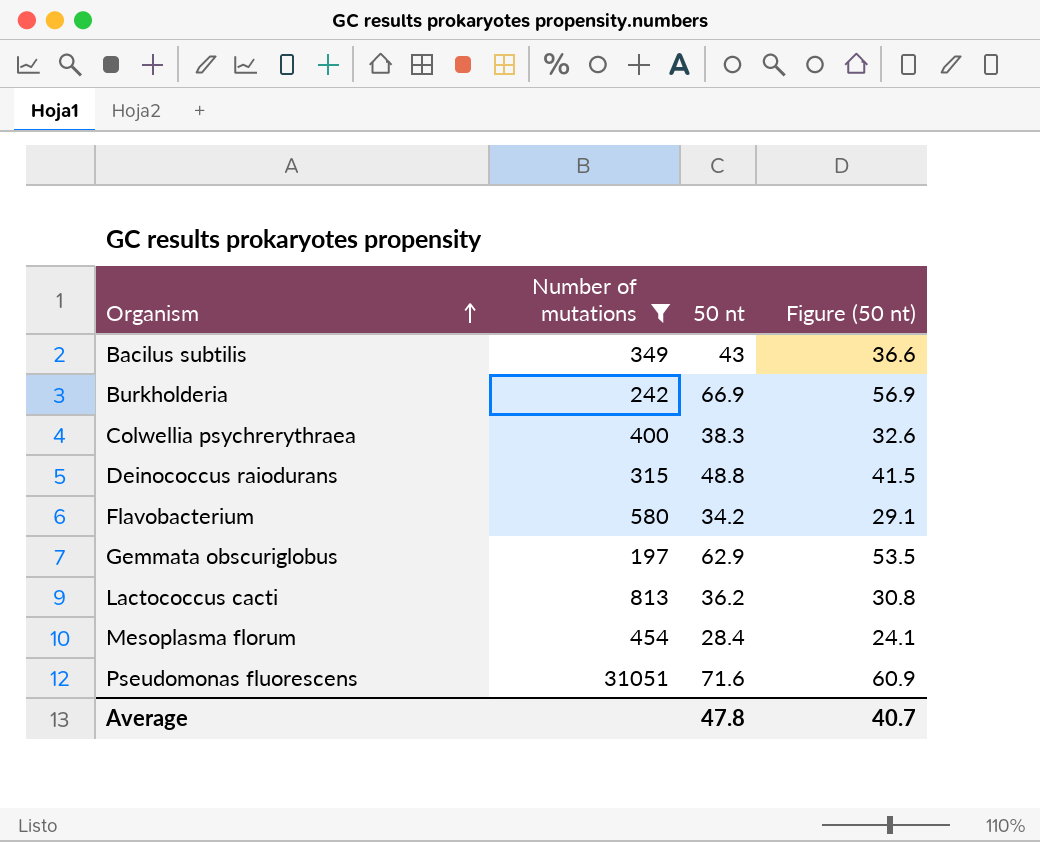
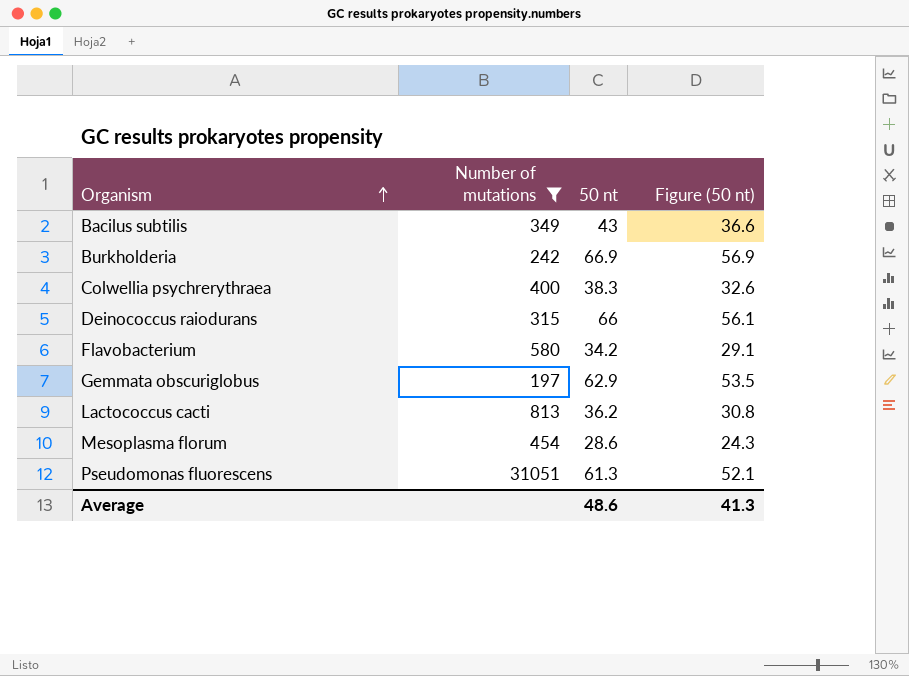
Deinococcus raiodurans | 50 nt: 48.8 -> 66
Deinococcus raiodurans | Figure (50 nt): 41.5 -> 56.1
Mesoplasma florum | 50 nt: 28.4 -> 28.6
Mesoplasma florum | Figure (50 nt): 24.1 -> 24.3
Pseudomonas fluorescens | 50 nt: 71.6 -> 61.3
Pseudomonas fluorescens | Figure (50 nt): 60.9 -> 52.1
Average | 50 nt: 47.8 -> 48.6
Average | Figure (50 nt): 40.7 -> 41.3

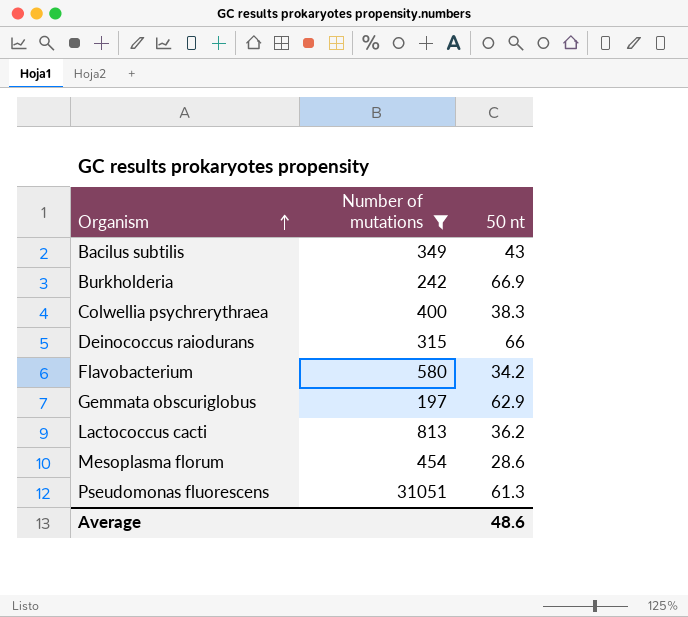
column Figure (50 nt) | formula: [50 nt] * 0.85 -> none

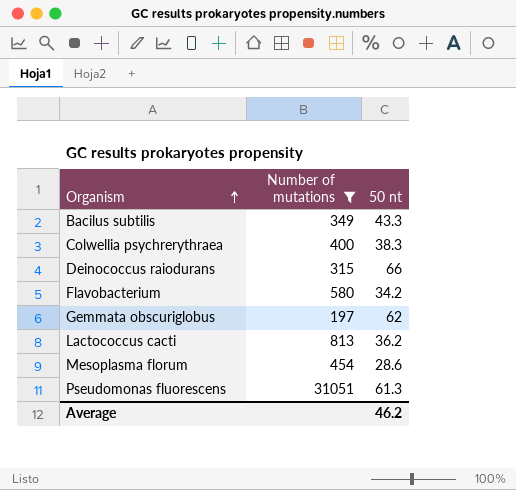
row Burkholderia: 242 | 66.9 -> none
Bacilus subtilis | 50 nt: 43 -> 43.3
Gemmata obscuriglobus | 50 nt: 62.9 -> 62
Average | 50 nt: 48.6 -> 46.2

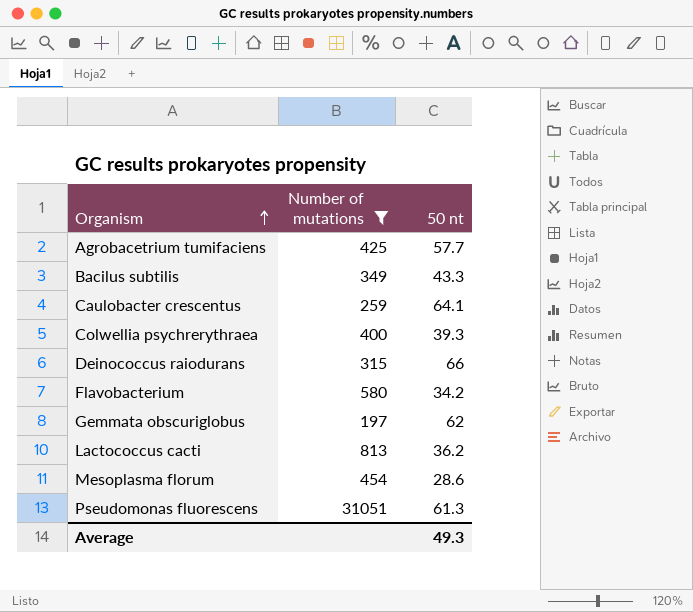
row Agrobacetrium tumifaciens: none -> 425 | 57.7
row Caulobacter crescentus: none -> 259 | 64.1
Colwellia psychrerythraea | 50 nt: 38.3 -> 39.3
Average | 50 nt: 46.2 -> 49.3

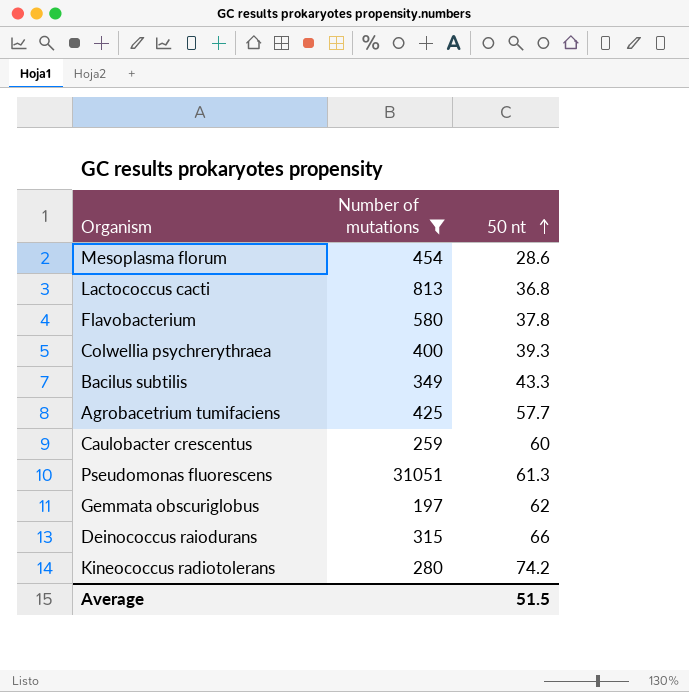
row order: Organism ascending -> 50 nt ascending
Lactococcus cacti | 50 nt: 36.2 -> 36.8
Flavobacterium | 50 nt: 34.2 -> 37.8
Caulobacter crescentus | 50 nt: 64.1 -> 60
row Kineococcus radiotolerans: none -> 280 | 74.2
Average | 50 nt: 49.3 -> 51.5

